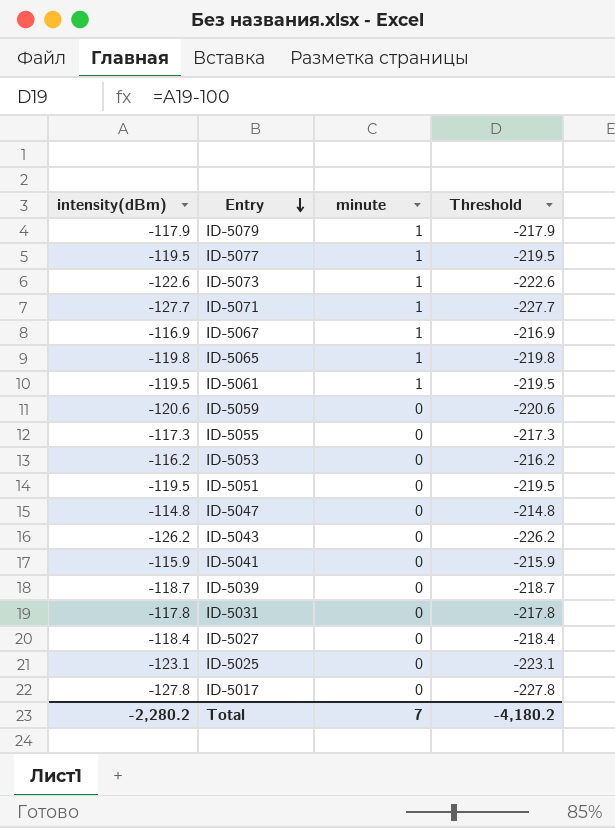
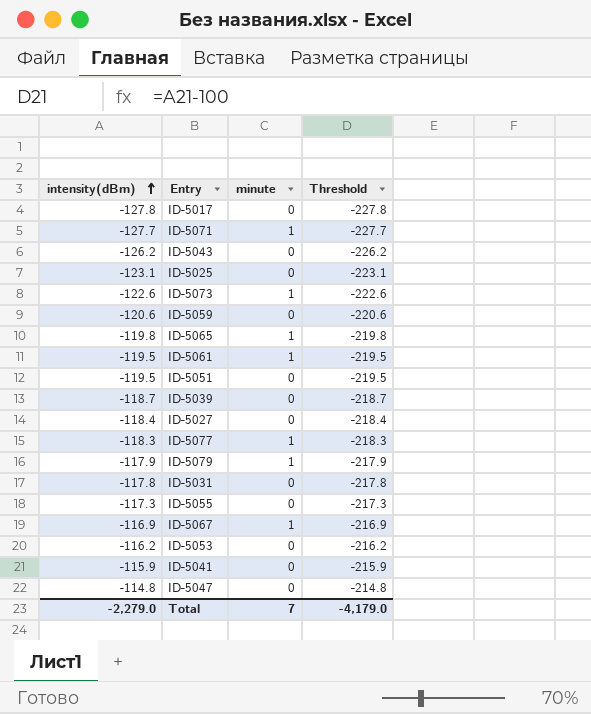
row order: Entry descending -> intensity(dBm) ascending
ID-5077 | intensity(dBm): -119.5 -> -118.3
ID-5077 | Threshold: -219.5 -> -218.3
Total | intensity(dBm): -2,280.2 -> -2,279.0
Total | Threshold: -4,180.2 -> -4,179.0

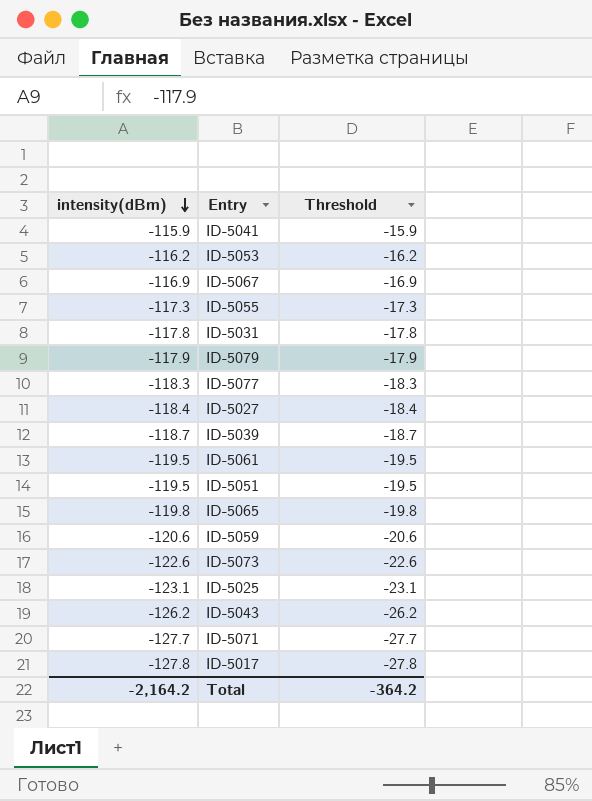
row order: intensity(dBm) ascending -> intensity(dBm) descending
column minute | position: 3 -> none
column Threshold | formula: [intensity(dBm)] - 100 -> [intensity(dBm)] + 100
row ID-5047: -114.8 | 0 | -214.8 -> none
Total | intensity(dBm): -2,279.0 -> -2,164.2
Total | Threshold: -4,179.0 -> -364.2

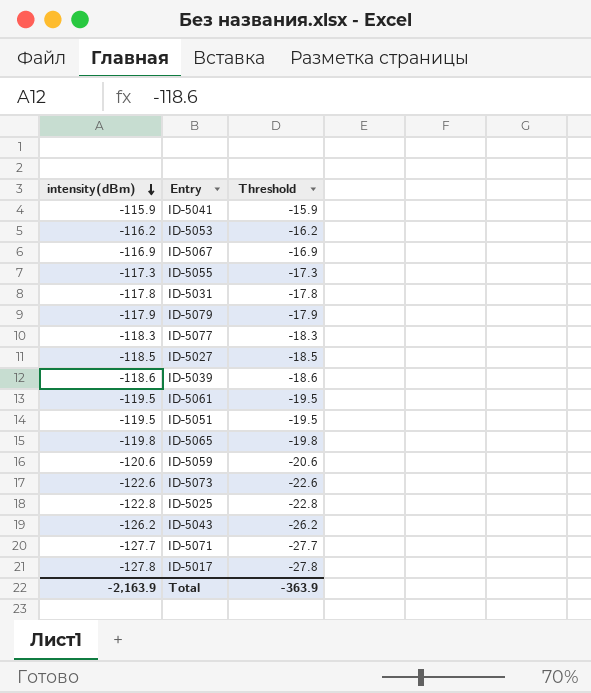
ID-5027 | intensity(dBm): -118.4 -> -118.5
ID-5027 | Threshold: -18.4 -> -18.5
ID-5039 | intensity(dBm): -118.7 -> -118.6
ID-5039 | Threshold: -18.7 -> -18.6
ID-5025 | intensity(dBm): -123.1 -> -122.8
ID-5025 | Threshold: -23.1 -> -22.8
Total | intensity(dBm): -2,164.2 -> -2,163.9
Total | Threshold: -364.2 -> -363.9

